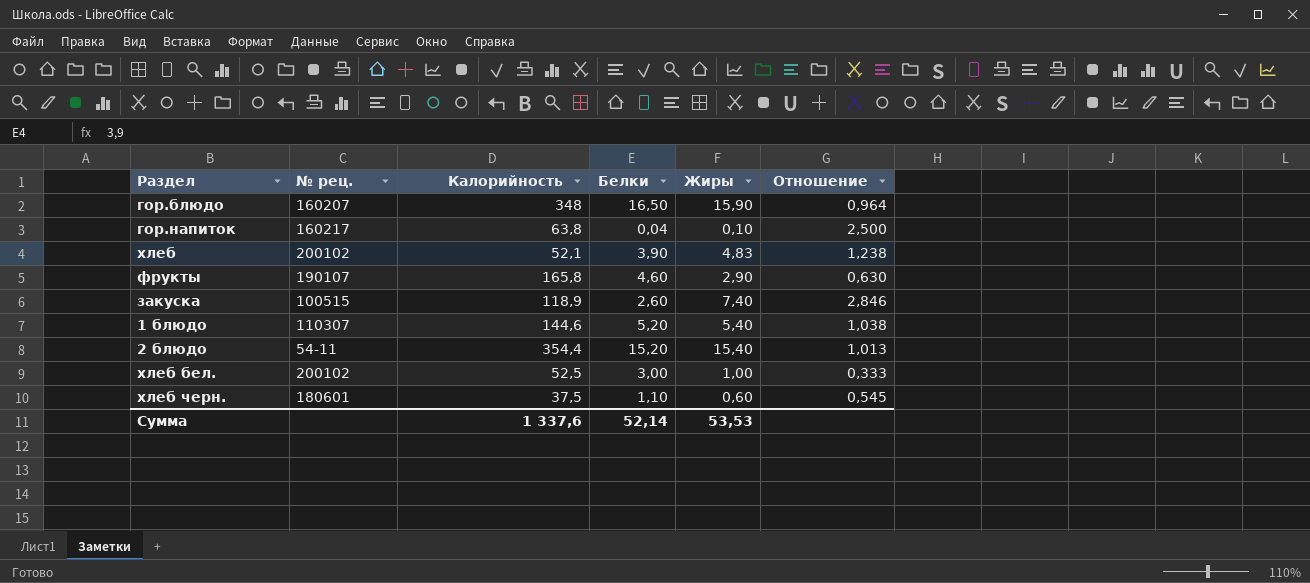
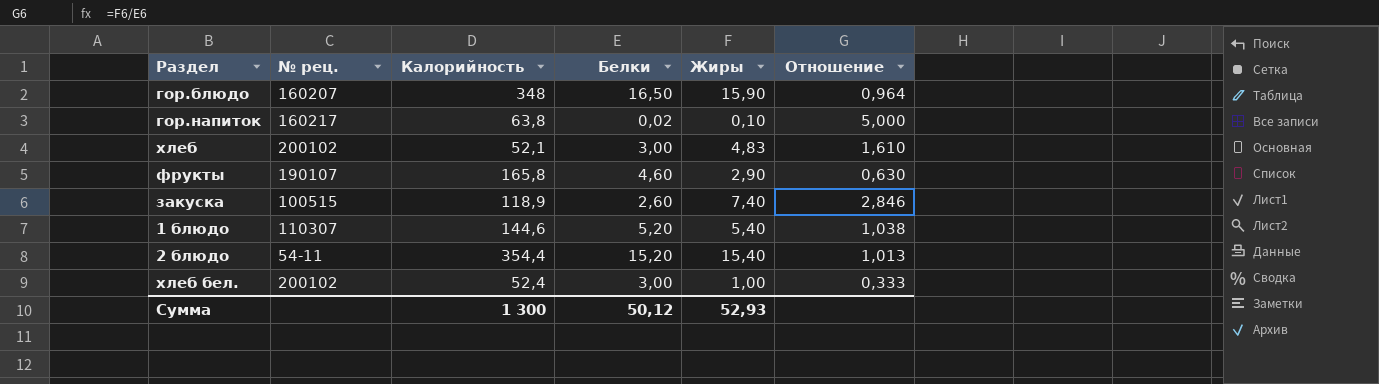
row хлеб черн.: 180601 | 37,5 | 1,10 | 0,60 | 0,545 -> none
гор.напиток | Белки: 0,04 -> 0,02
гор.напиток | Отношение: 2,500 -> 5,000
хлеб | Белки: 3,90 -> 3,00
хлеб | Отношение: 1,238 -> 1,610
хлеб бел. | Калорийность: 52,5 -> 52,4
Сумма | Калорийность: 1 337,6 -> 1 300
Сумма | Белки: 52,14 -> 50,12
Сумма | Жиры: 53,53 -> 52,93

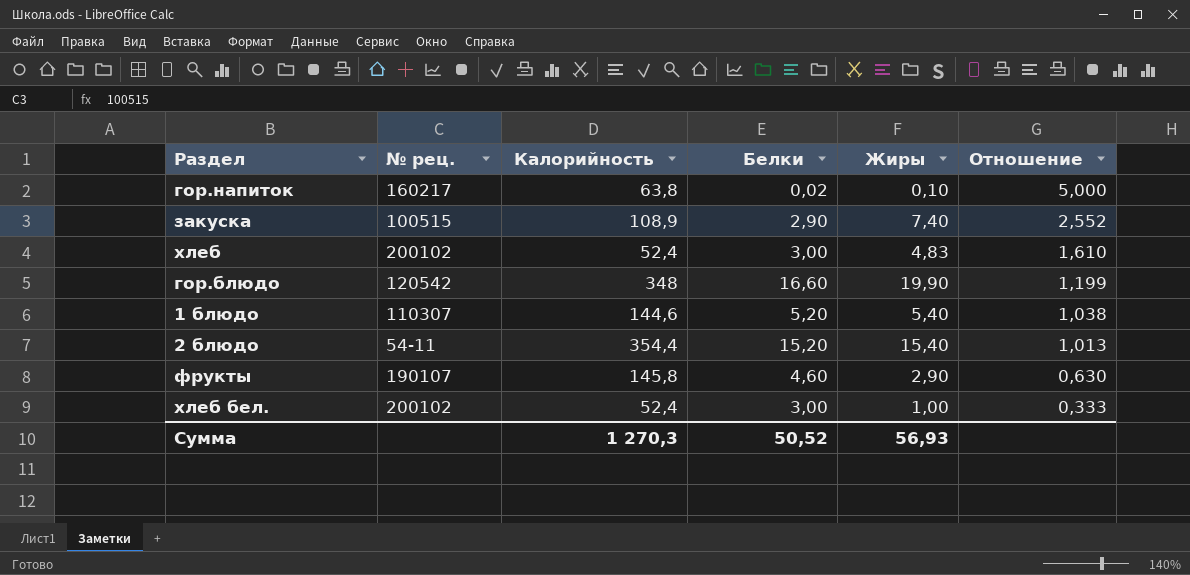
row order: none -> Отношение descending
закуска | Калорийность: 118,9 -> 108,9
закуска | Белки: 2,60 -> 2,90
закуска | Отношение: 2,846 -> 2,552
хлеб | Калорийность: 52,1 -> 52,4
гор.блюдо | № рец.: 160207 -> 120542
гор.блюдо | Белки: 16,50 -> 16,60
гор.блюдо | Жиры: 15,90 -> 19,90
гор.блюдо | Отношение: 0,964 -> 1,199
фрукты | Калорийность: 165,8 -> 145,8
Сумма | Калорийность: 1 300 -> 1 270,3
Сумма | Белки: 50,12 -> 50,52
Сумма | Жиры: 52,93 -> 56,93

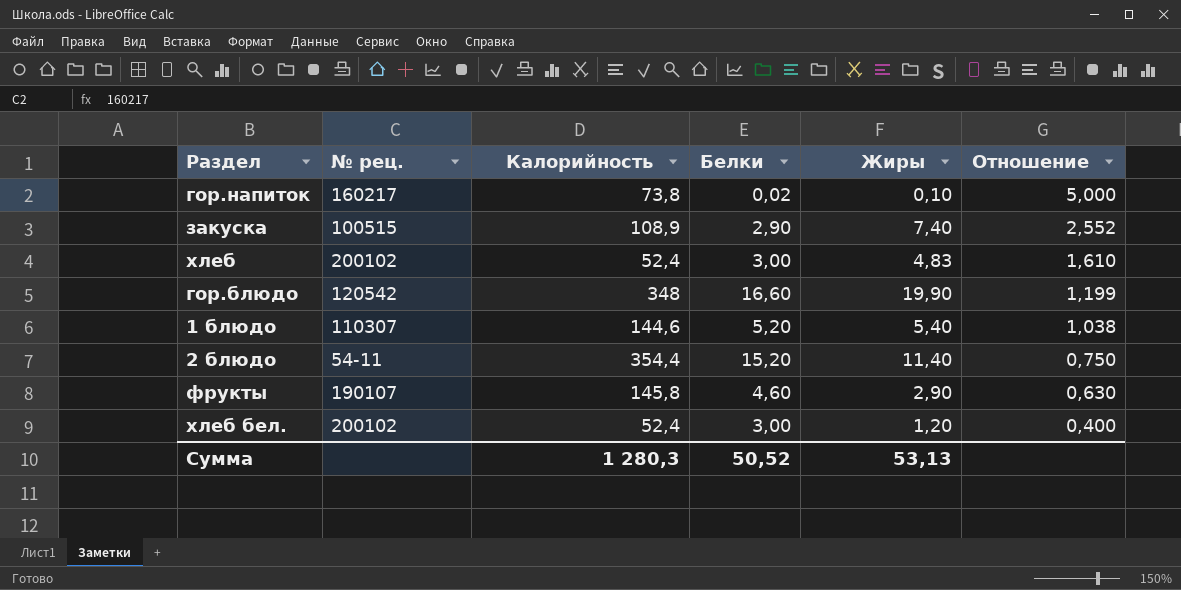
гор.напиток | Калорийность: 63,8 -> 73,8
2 блюдо | Жиры: 15,40 -> 11,40
2 блюдо | Отношение: 1,013 -> 0,750
хлеб бел. | Жиры: 1,00 -> 1,20
хлеб бел. | Отношение: 0,333 -> 0,400
Сумма | Калорийность: 1 270,3 -> 1 280,3
Сумма | Жиры: 56,93 -> 53,13

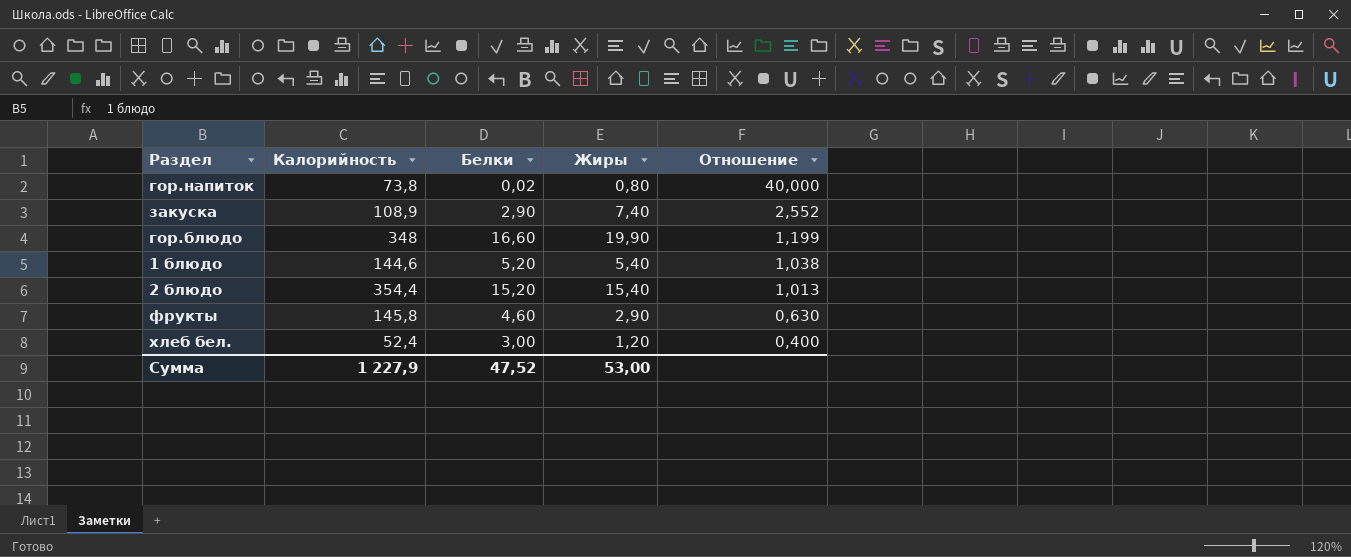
column № рец. | position: 2 -> none
row хлеб: 200102 | 52,4 | 3,00 | 4,83 | 1,610 -> none
гор.напиток | Жиры: 0,10 -> 0,80
гор.напиток | Отношение: 5,000 -> 40,000
2 блюдо | Жиры: 11,40 -> 15,40
2 блюдо | Отношение: 0,750 -> 1,013
Сумма | Калорийность: 1 280,3 -> 1 227,9
Сумма | Белки: 50,52 -> 47,52
Сумма | Жиры: 53,13 -> 53,00

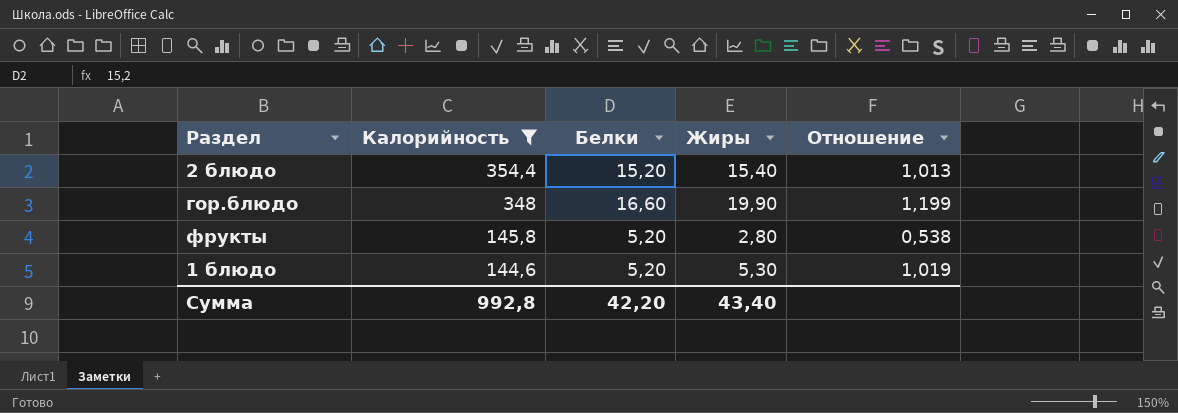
filter: none -> Калорийность >= 144,6
row order: Отношение descending -> Калорийность descending
фрукты | Белки: 4,60 -> 5,20
фрукты | Жиры: 2,90 -> 2,80
фрукты | Отношение: 0,630 -> 0,538
1 блюдо | Жиры: 5,40 -> 5,30
1 блюдо | Отношение: 1,038 -> 1,019
Сумма | Калорийность: 1 227,9 -> 992,8
Сумма | Белки: 47,52 -> 42,20
Сумма | Жиры: 53,00 -> 43,40

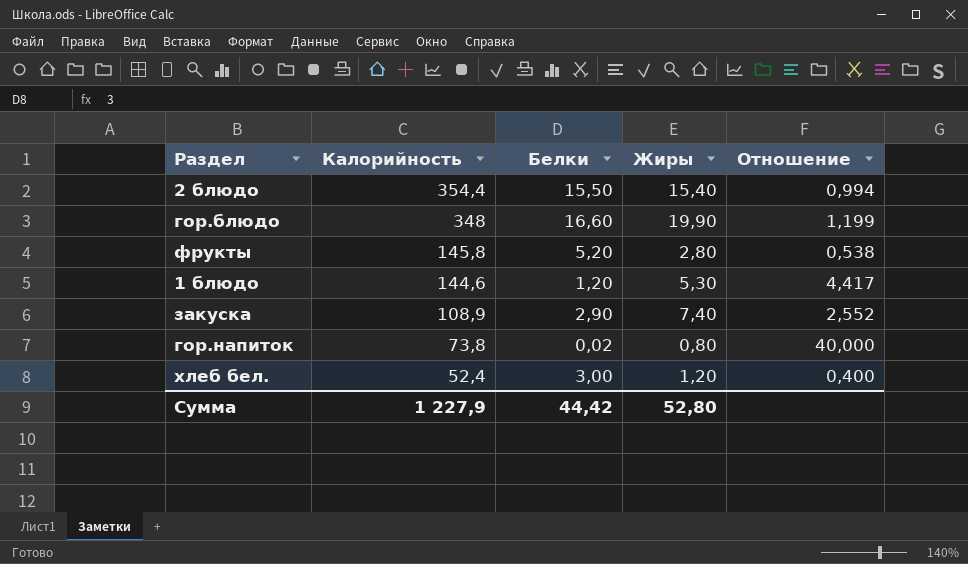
filter: Калорийность >= 144,6 -> none
2 блюдо | Белки: 15,20 -> 15,50
2 блюдо | Отношение: 1,013 -> 0,994
1 блюдо | Белки: 5,20 -> 1,20
1 блюдо | Отношение: 1,019 -> 4,417
Сумма | Калорийность: 992,8 -> 1 227,9
Сумма | Белки: 42,20 -> 44,42
Сумма | Жиры: 43,40 -> 52,80

